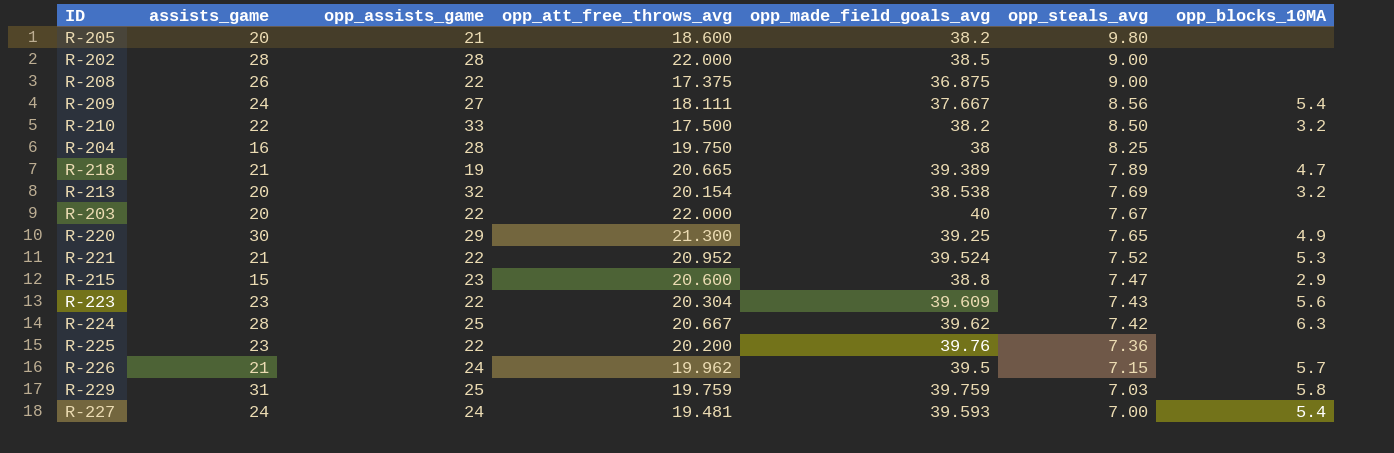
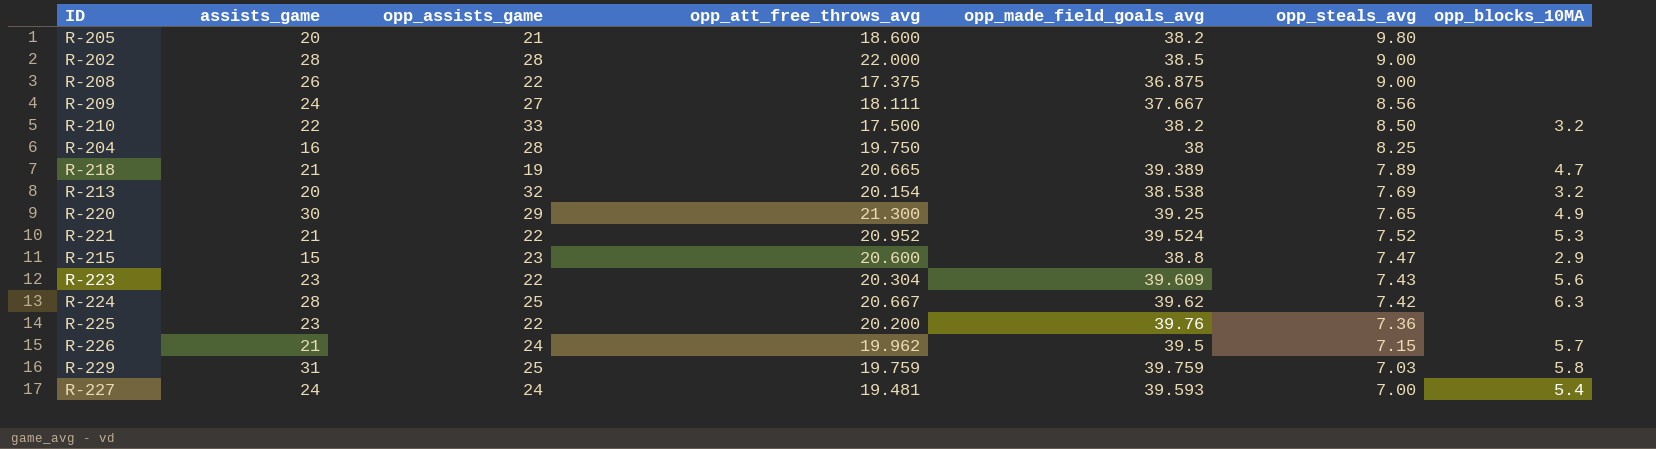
row R-203: 20 | 22 | 22.000 | 40 | 7.67 | none -> none
R-209 | opp_blocks_10MA: 5.4 -> none

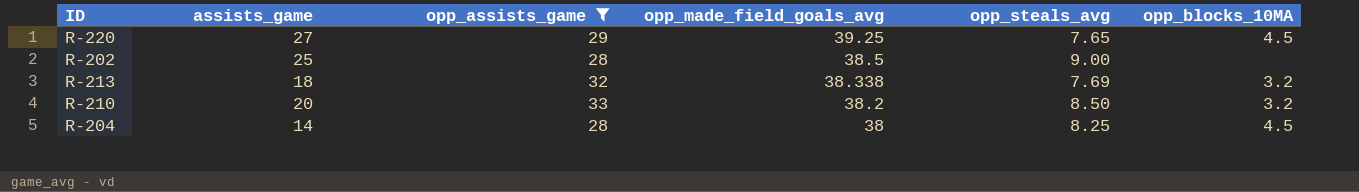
filter: none -> opp_assists_game >= 28
row order: opp_steals_avg descending -> opp_made_field_goals_avg descending
column opp_att_free_throws_avg | position: 4 -> none
R-220 | assists_game: 30 -> 27
R-220 | opp_blocks_10MA: 4.9 -> 4.5
R-202 | assists_game: 28 -> 25
R-213 | assists_game: 20 -> 18
R-213 | opp_made_field_goals_avg: 38.538 -> 38.338
R-210 | assists_game: 22 -> 20
R-204 | assists_game: 16 -> 14
R-204 | opp_blocks_10MA: none -> 4.5

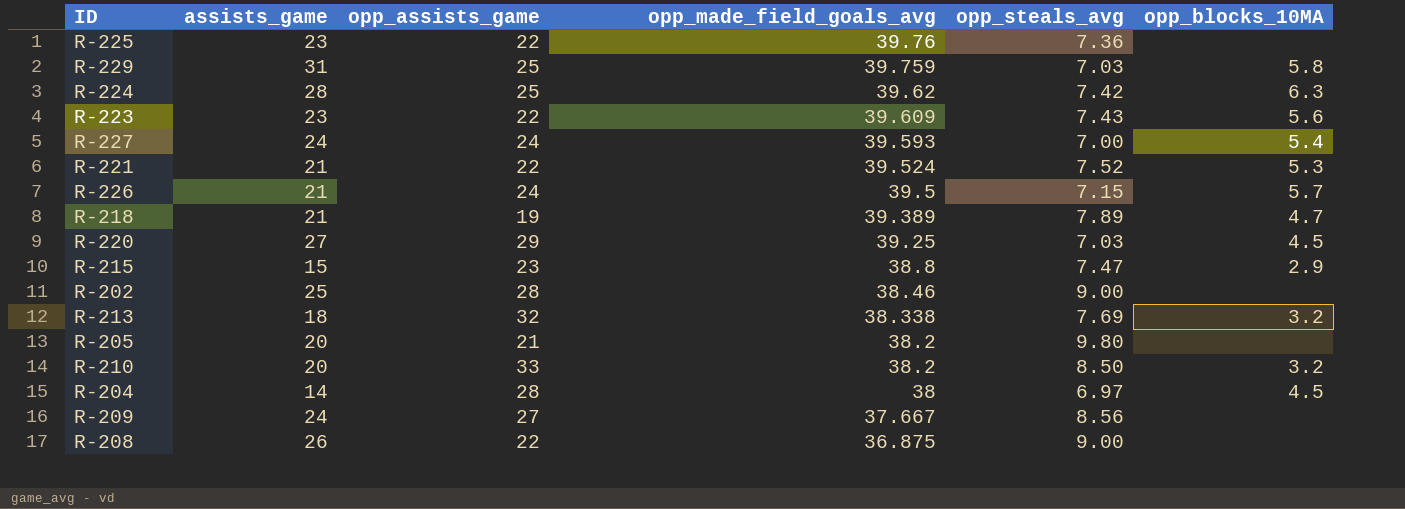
filter: opp_assists_game >= 28 -> none
R-220 | opp_steals_avg: 7.65 -> 7.03
R-202 | opp_made_field_goals_avg: 38.5 -> 38.46
R-204 | opp_steals_avg: 8.25 -> 6.97

